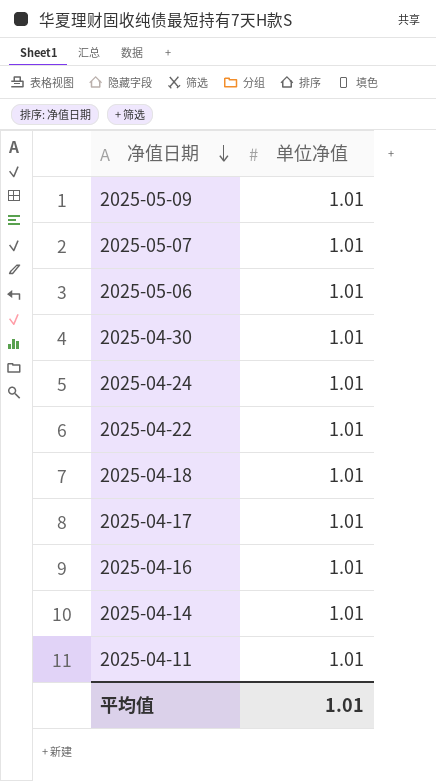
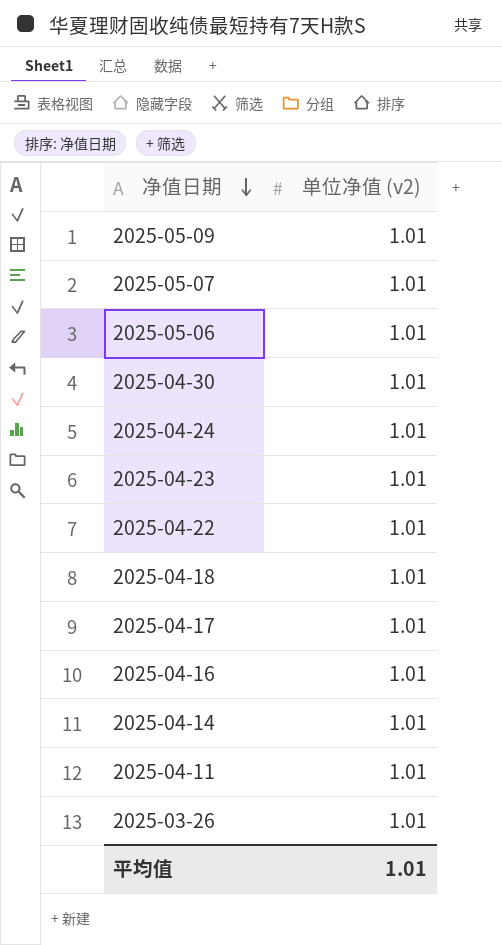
column name: 单位净值 -> 单位净值 (v2)
row 2025-04-23: none -> 1.01
row 2025-03-26: none -> 1.01

